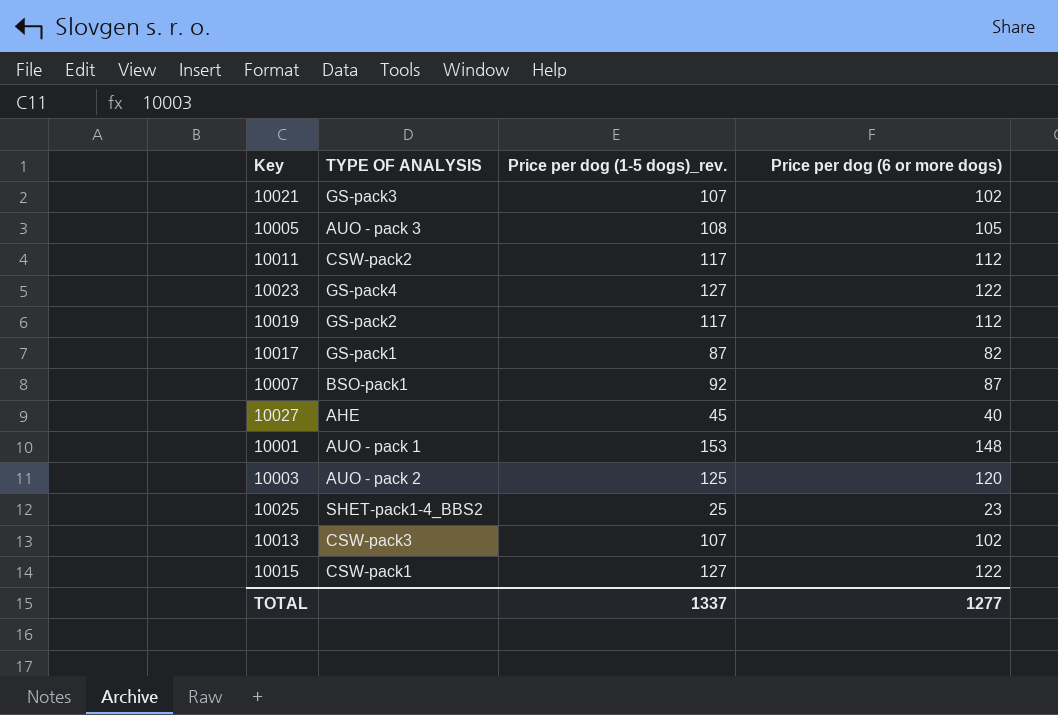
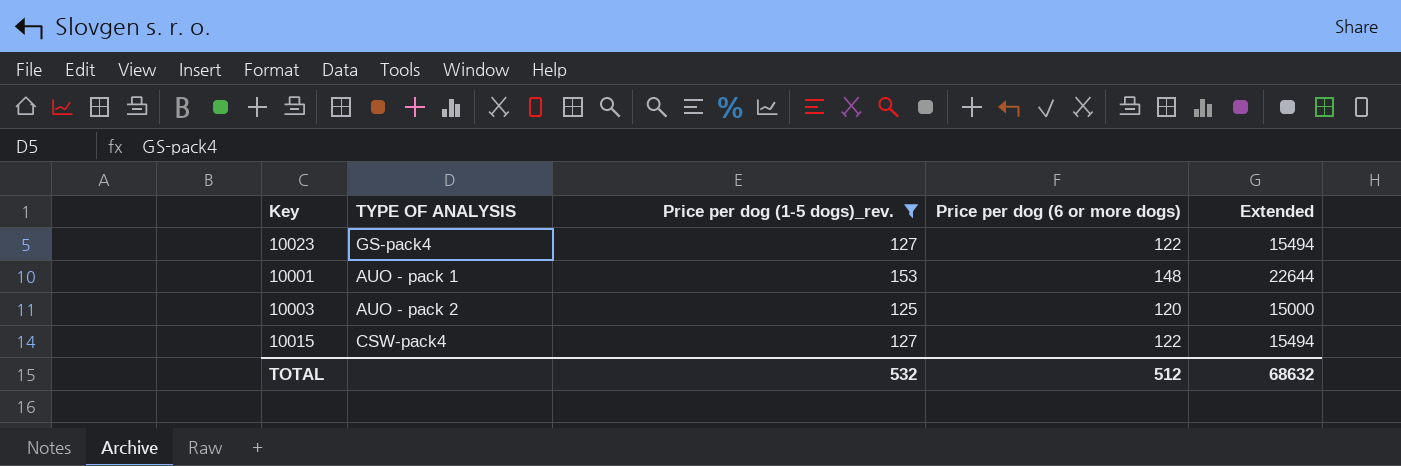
filter: none -> Price per dog (1-5 dogs)_rev. >= 125
column Extended | formula: none -> [Price per dog (1-5 dogs)_rev.] * [Price per dog (6 or more dogs)]
10015 | TYPE OF ANALYSIS: CSW-pack1 -> CSW-pack4
TOTAL | Price per dog (1-5 dogs)_rev.: 1337 -> 532
TOTAL | Price per dog (6 or more dogs): 1277 -> 512

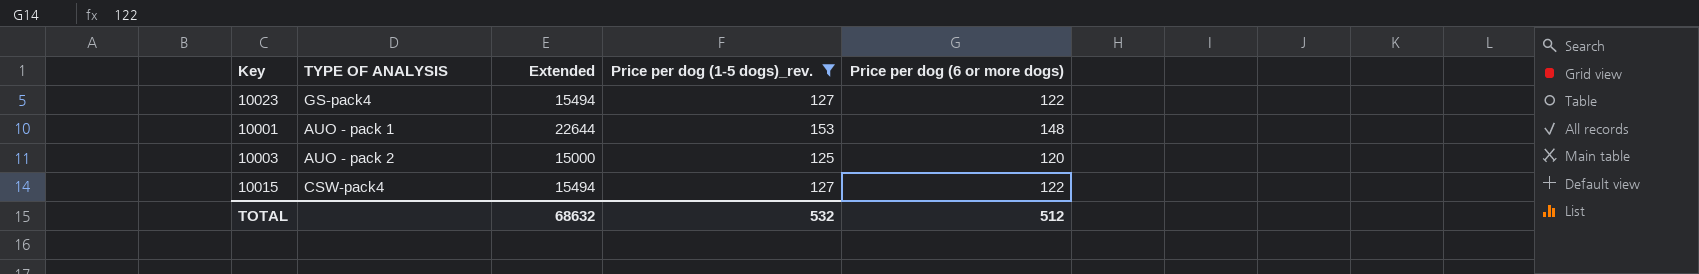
column Extended | position: 5 -> 3

